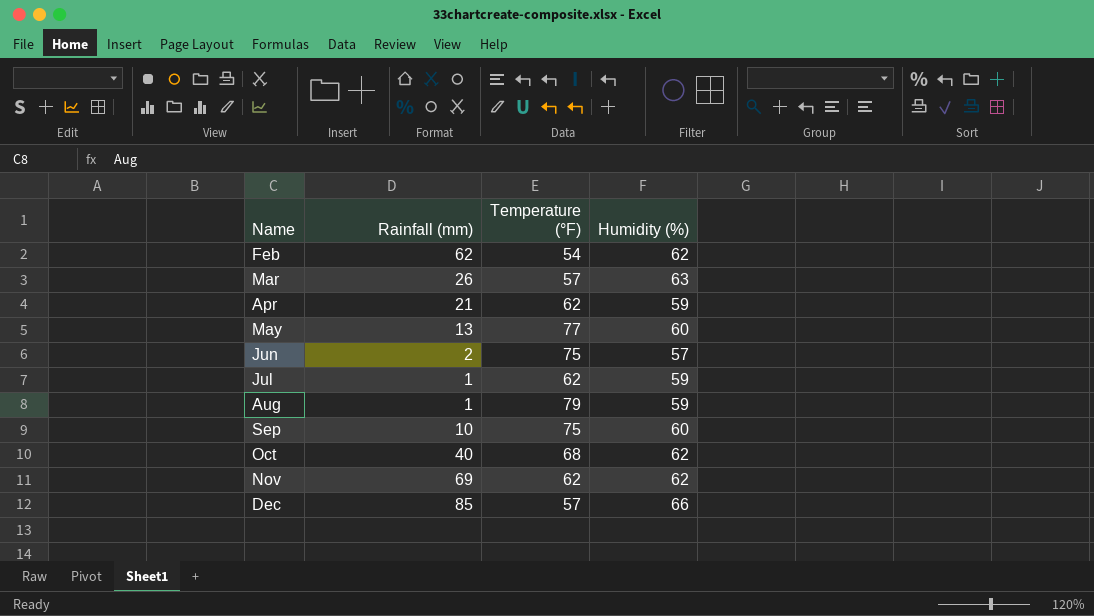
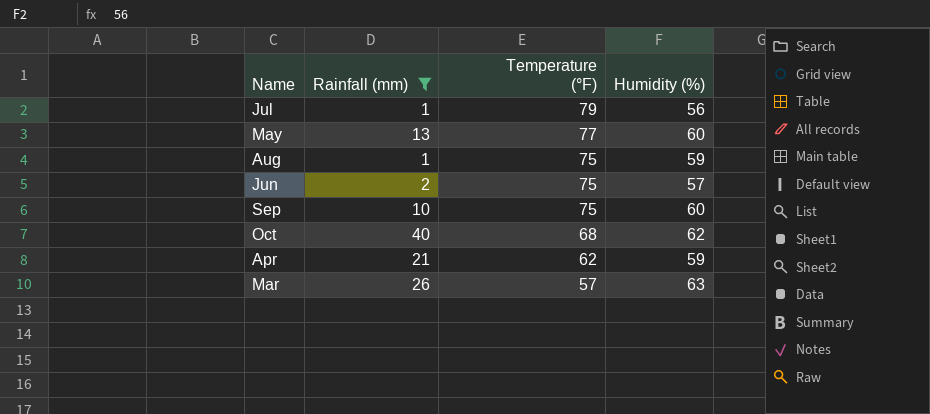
filter: none -> Rainfall (mm) <= 40
row order: Name ascending -> Temperature (°F) descending
Jul | Temperature (°F): 62 -> 79
Jul | Humidity (%): 59 -> 56
Aug | Temperature (°F): 79 -> 75

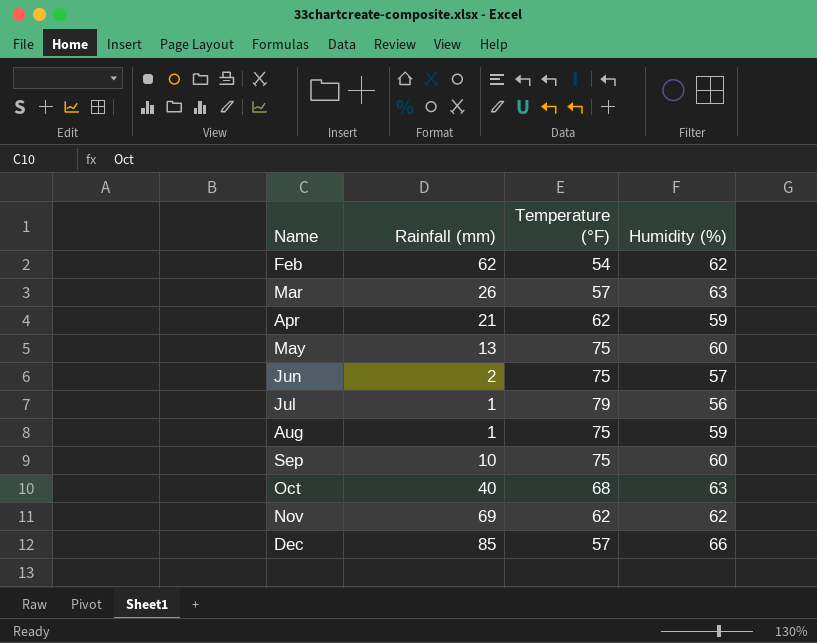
filter: Rainfall (mm) <= 40 -> none
row order: Temperature (°F) descending -> Name ascending
May | Temperature (°F): 77 -> 75
Oct | Humidity (%): 62 -> 63

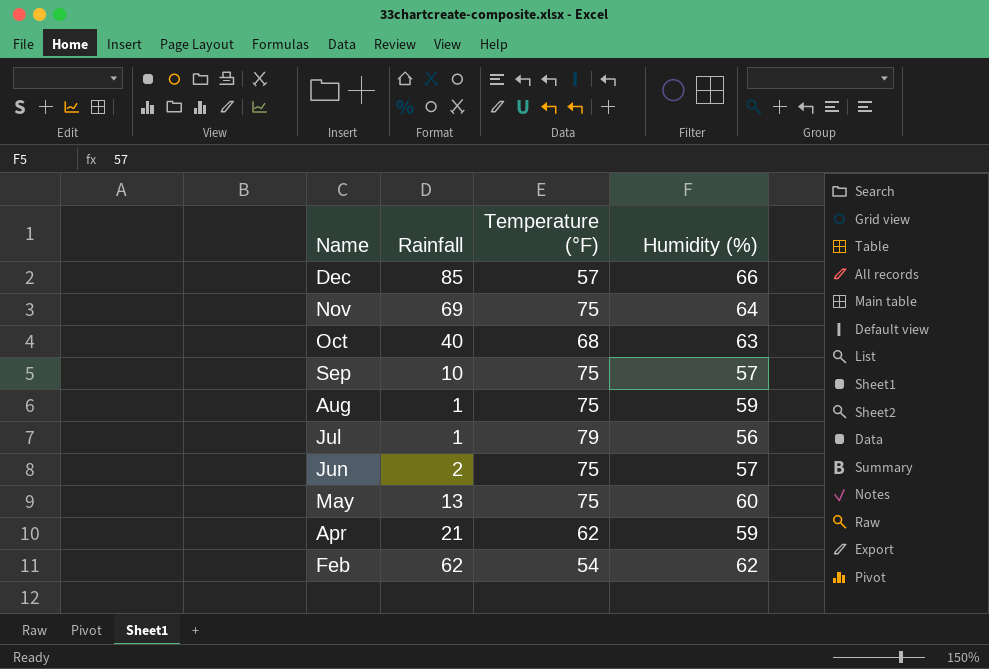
row order: Name ascending -> Name descending
column name: Rainfall (mm) -> Rainfall
row Mar: 26 | 57 | 63 -> none
Nov | Temperature (°F): 62 -> 75
Nov | Humidity (%): 62 -> 64
Sep | Humidity (%): 60 -> 57

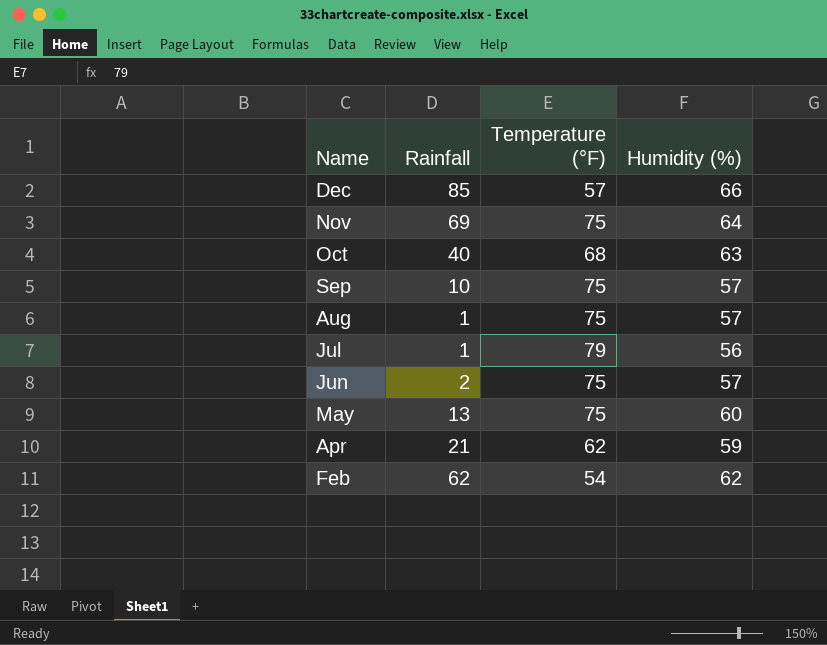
Aug | Humidity (%): 59 -> 57

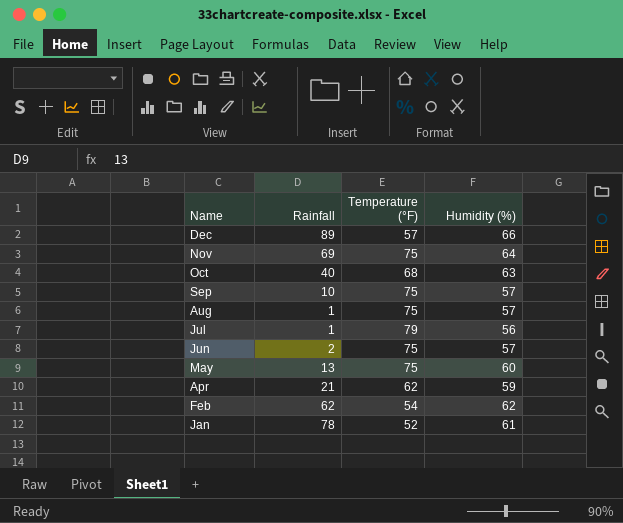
Dec | Rainfall: 85 -> 89
row Jan: none -> 78 | 52 | 61

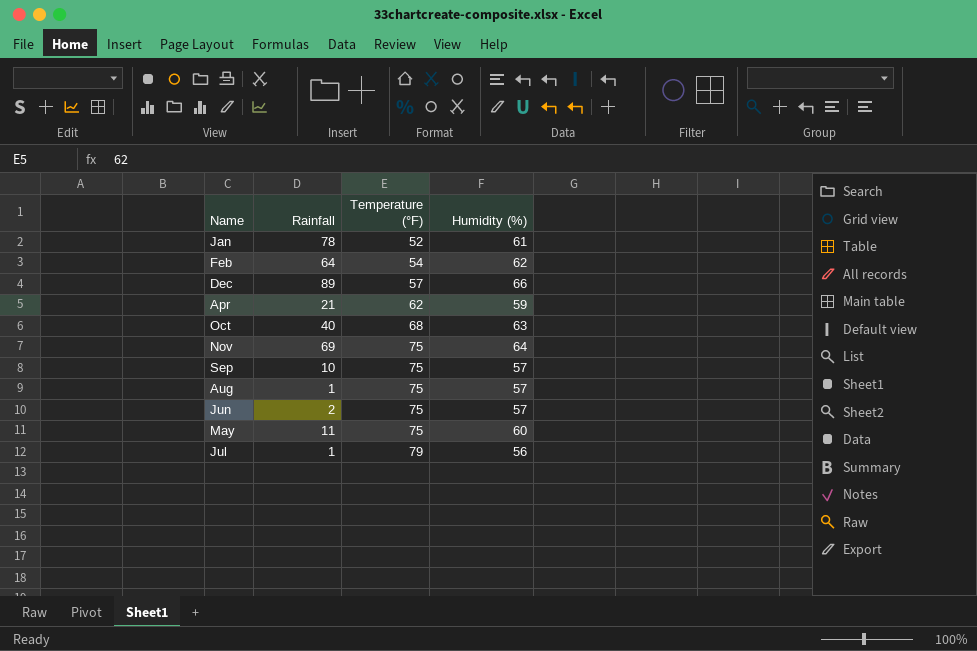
row order: Name descending -> Temperature (°F) ascending
Feb | Rainfall: 62 -> 64
May | Rainfall: 13 -> 11

